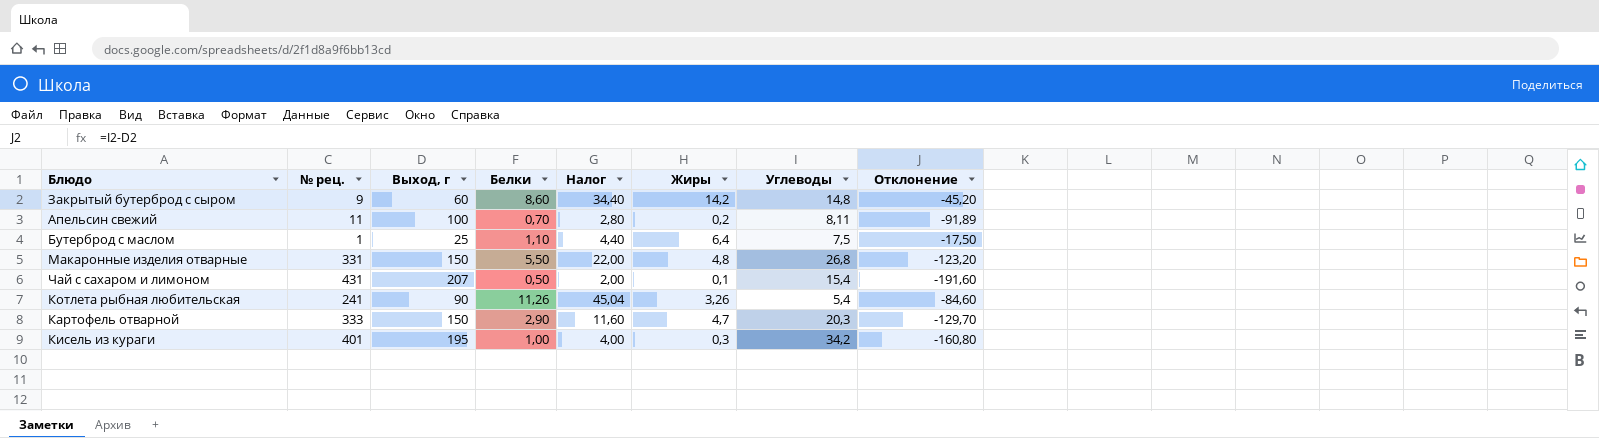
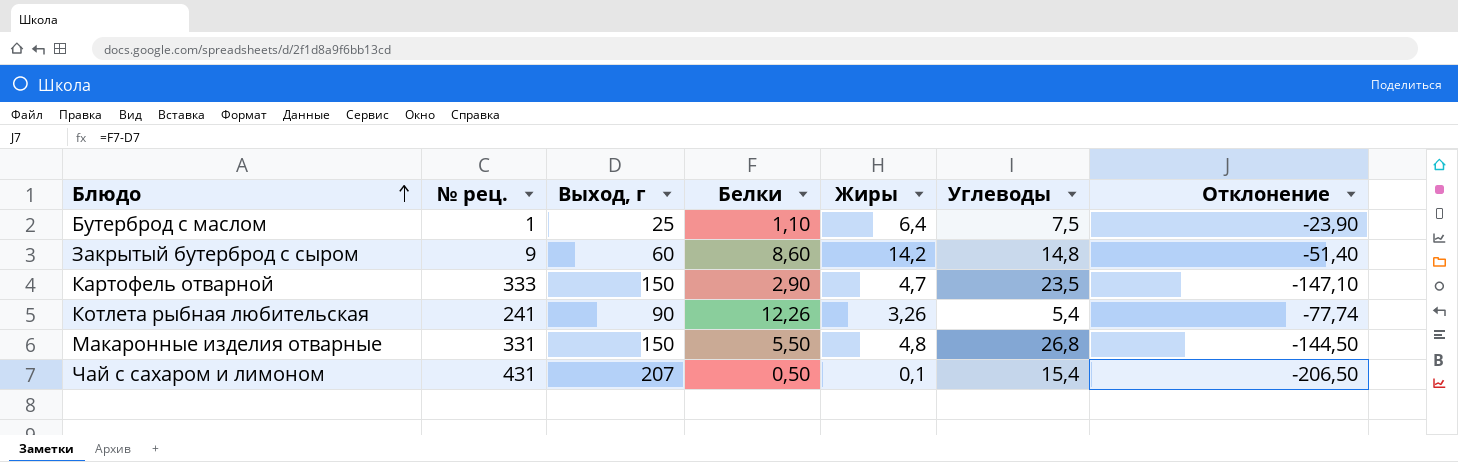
row order: none -> Блюдо ascending
column Налог | formula: [Белки] * 4 -> none
column Отклонение | formula: [Углеводы] - [Выход, г] -> [Белки] - [Выход, г]
row Апельсин свежий: 11 | 100 | 0,70 | 2,80 | 0,2 | 8,11 | -91,89 -> none
row Кисель из кураги: 401 | 195 | 1,00 | 4,00 | 0,3 | 34,2 | -160,80 -> none
Картофель отварной | Углеводы: 20,3 -> 23,5
Котлета рыбная любительская | Белки: 11,26 -> 12,26

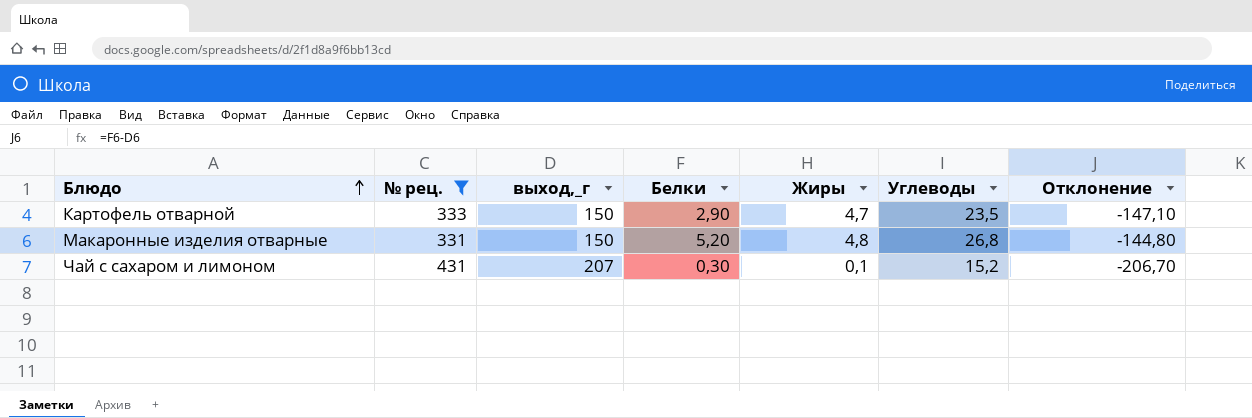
filter: none -> № рец. >= 331
column name: Выход, г -> выход,_г
Макаронные изделия отварные | Белки: 5,50 -> 5,20
Макаронные изделия отварные | Отклонение: -144,50 -> -144,80
Чай с сахаром и лимоном | Белки: 0,50 -> 0,30
Чай с сахаром и лимоном | Углеводы: 15,4 -> 15,2
Чай с сахаром и лимоном | Отклонение: -206,50 -> -206,70

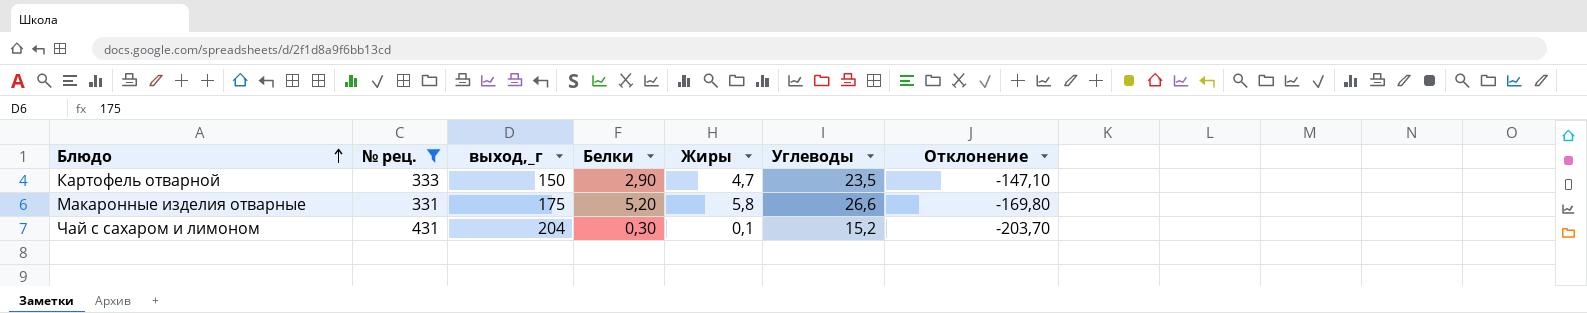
Макаронные изделия отварные | выход,_г: 150 -> 175
Макаронные изделия отварные | Жиры: 4,8 -> 5,8
Макаронные изделия отварные | Углеводы: 26,8 -> 26,6
Макаронные изделия отварные | Отклонение: -144,80 -> -169,80
Чай с сахаром и лимоном | выход,_г: 207 -> 204
Чай с сахаром и лимоном | Отклонение: -206,70 -> -203,70

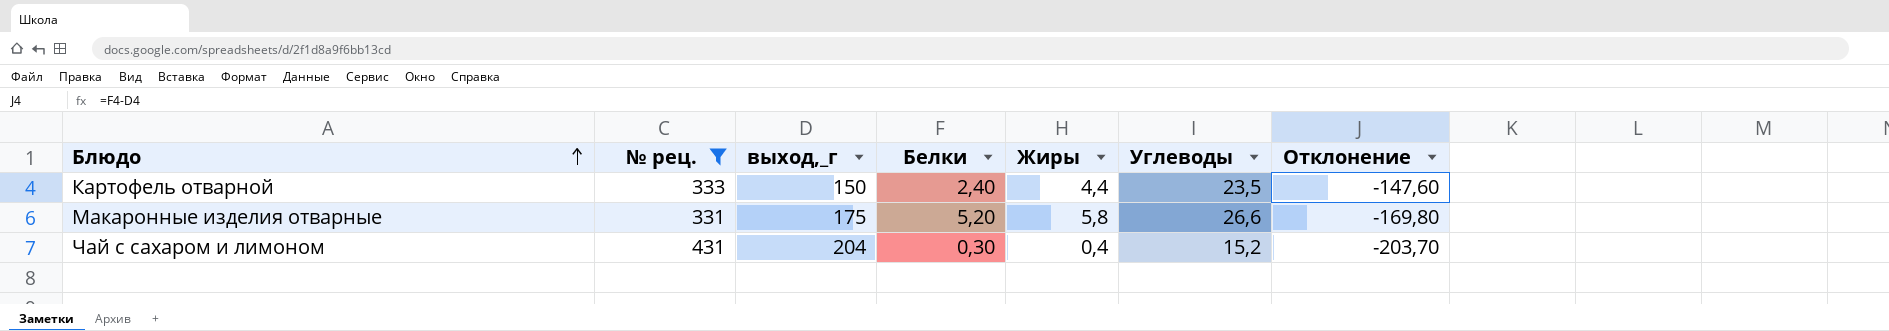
Картофель отварной | Белки: 2,90 -> 2,40
Картофель отварной | Жиры: 4,7 -> 4,4
Картофель отварной | Отклонение: -147,10 -> -147,60
Чай с сахаром и лимоном | Жиры: 0,1 -> 0,4

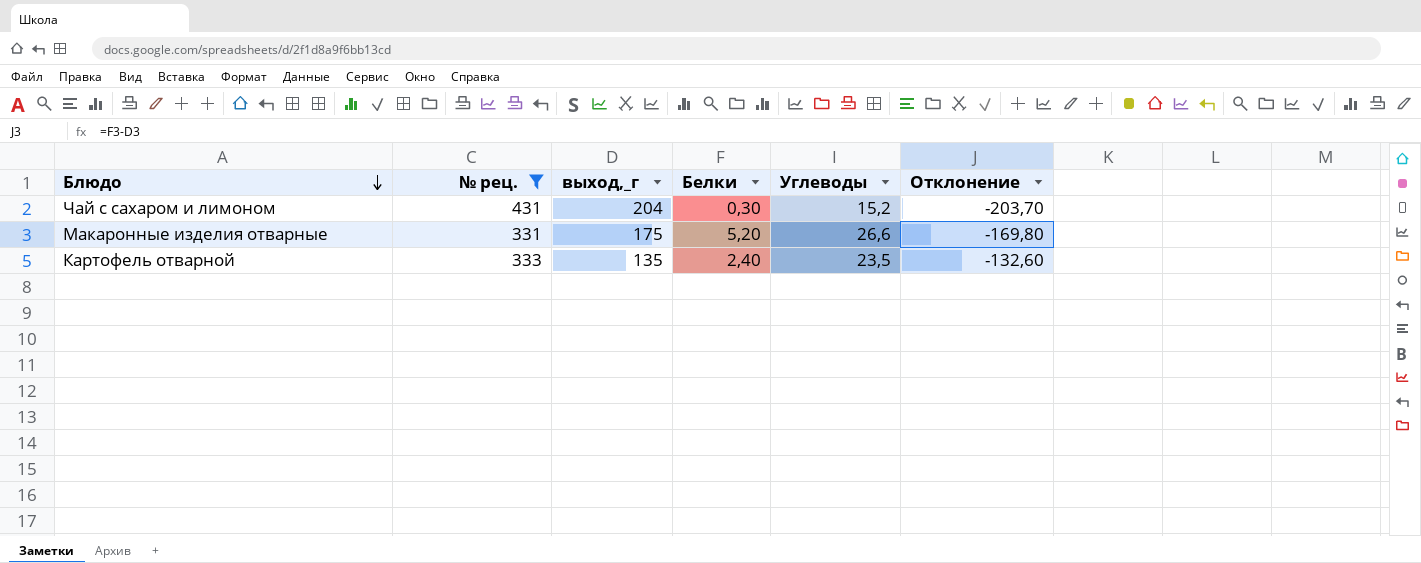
row order: Блюдо ascending -> Блюдо descending
column Жиры | position: 5 -> none
Картофель отварной | выход,_г: 150 -> 135
Картофель отварной | Отклонение: -147,60 -> -132,60

